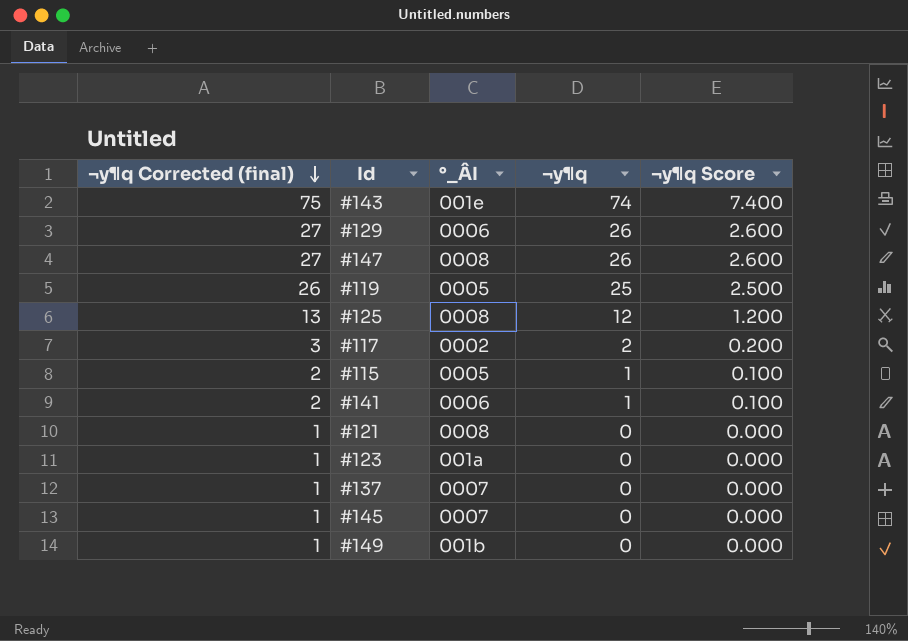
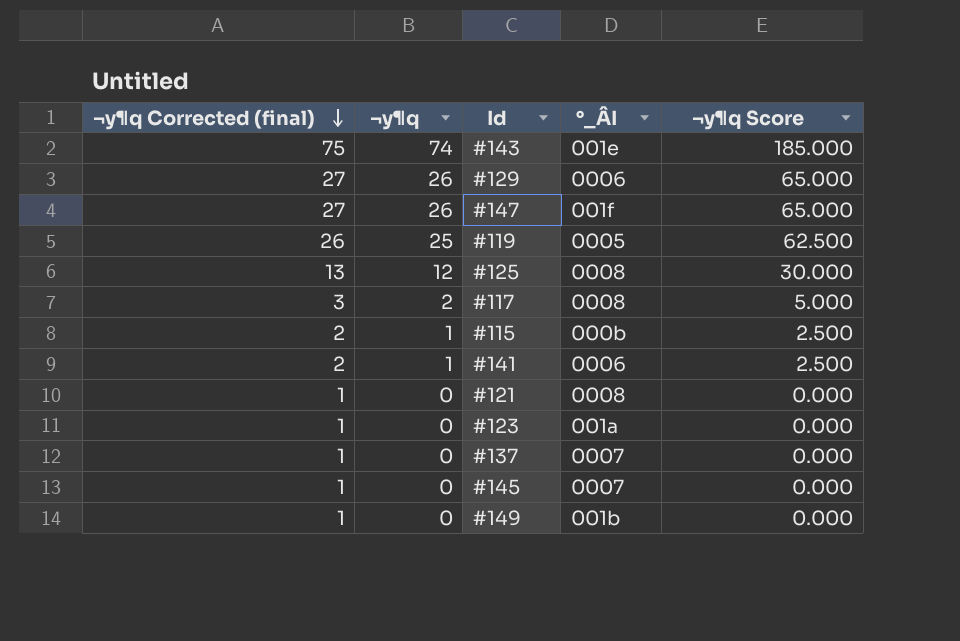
column ¬y¶q | position: 4 -> 2
column ¬y¶q Score | formula: [¬y¶q] * 0.1 -> [¬y¶q] * 2.5
#147 | °_ÂI: 0008 -> 001f
#117 | °_ÂI: 0002 -> 0008
#115 | °_ÂI: 0005 -> 000b

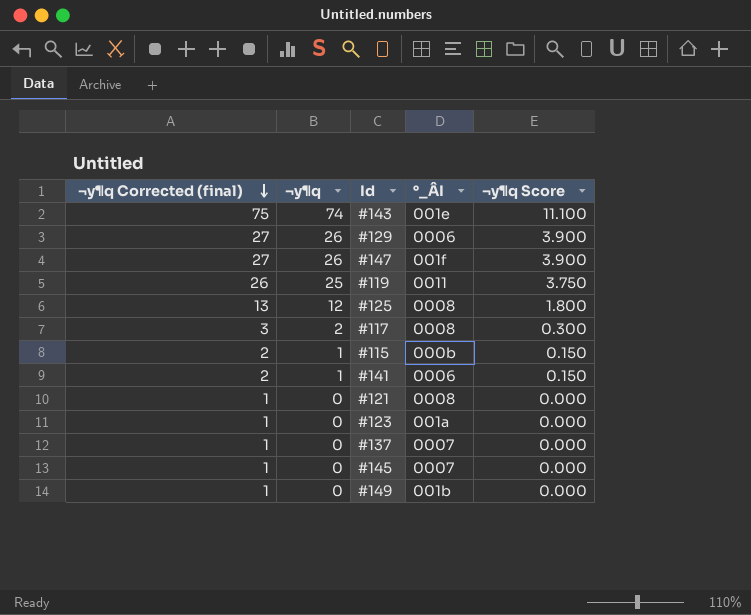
column ¬y¶q Score | formula: [¬y¶q] * 2.5 -> [¬y¶q] * 0.15
#119 | °_ÂI: 0005 -> 0011

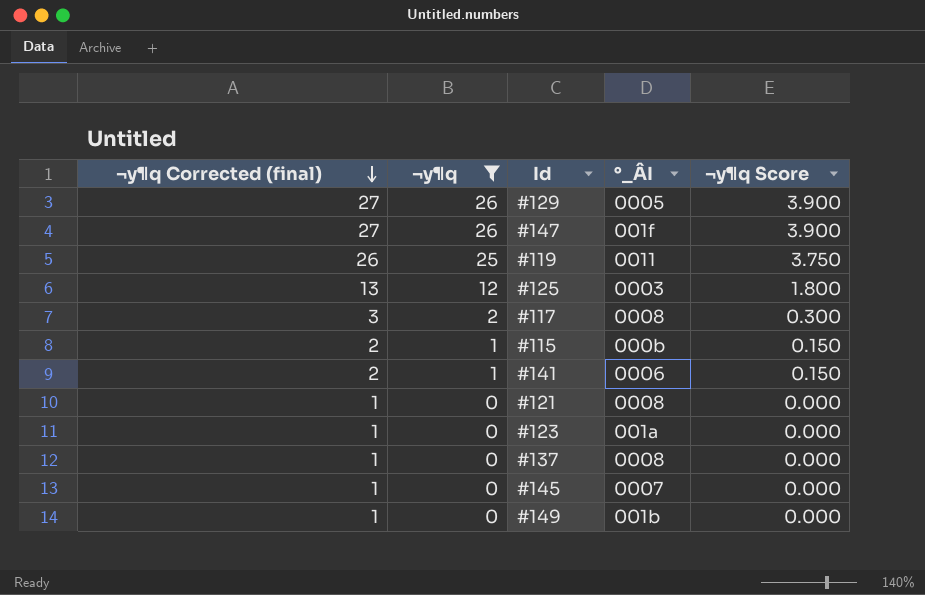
filter: none -> ¬y¶q != 74
#129 | °_ÂI: 0006 -> 0005
#125 | °_ÂI: 0008 -> 0003
#137 | °_ÂI: 0007 -> 0008

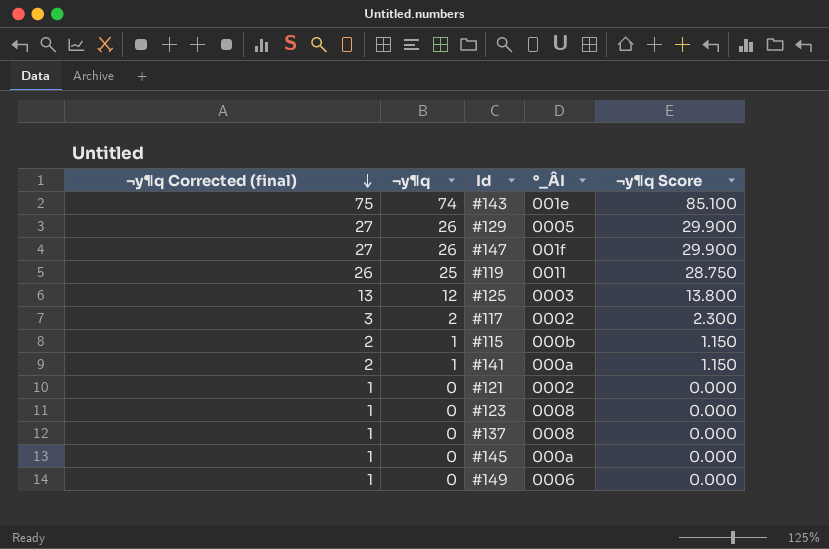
filter: ¬y¶q != 74 -> none
column ¬y¶q Score | formula: [¬y¶q] * 0.15 -> [¬y¶q] * 1.15
#117 | °_ÂI: 0008 -> 0002
#141 | °_ÂI: 0006 -> 000a
#121 | °_ÂI: 0008 -> 0002
#123 | °_ÂI: 001a -> 0008
#145 | °_ÂI: 0007 -> 000a
#149 | °_ÂI: 001b -> 0006

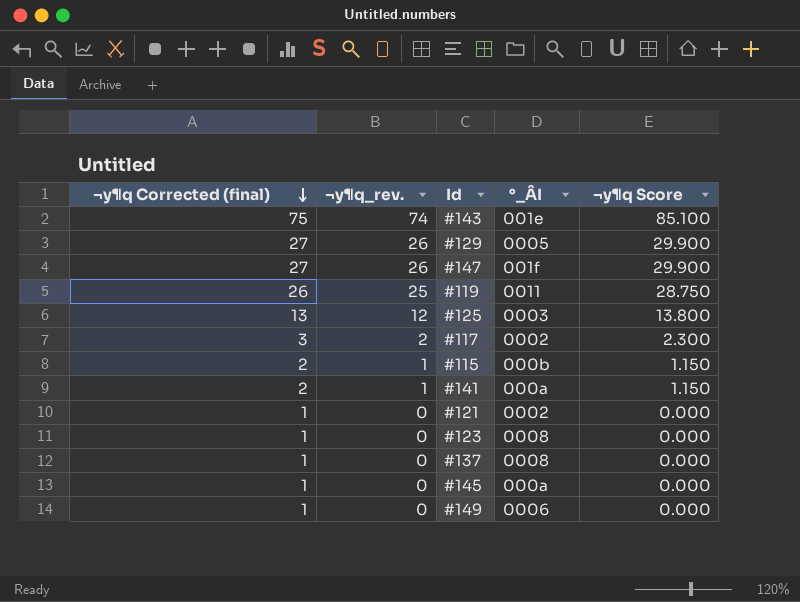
column name: ¬y¶q -> ¬y¶q_rev.

